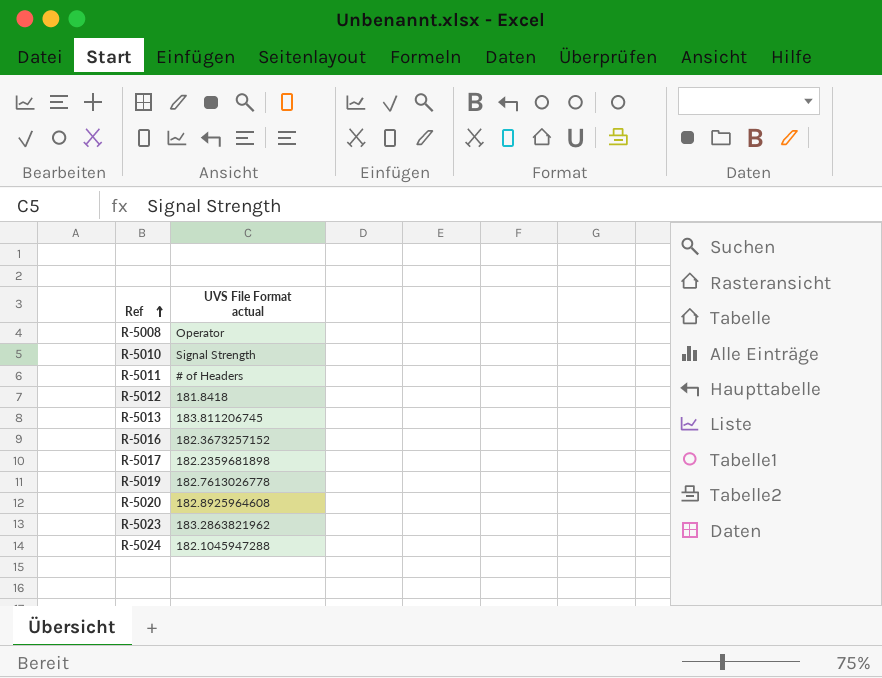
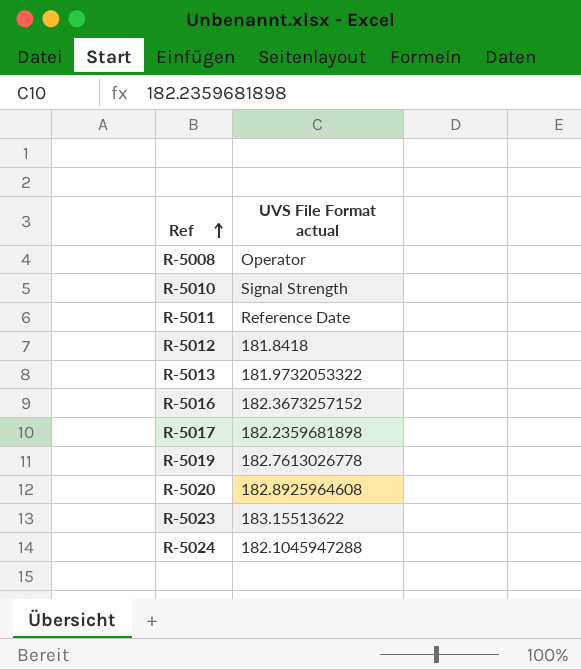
R-5011 | UVS File Format actual: # of Headers -> Reference Date
R-5013 | UVS File Format actual: 183.811206745 -> 181.9732053322
R-5023 | UVS File Format actual: 183.2863821962 -> 183.15513622

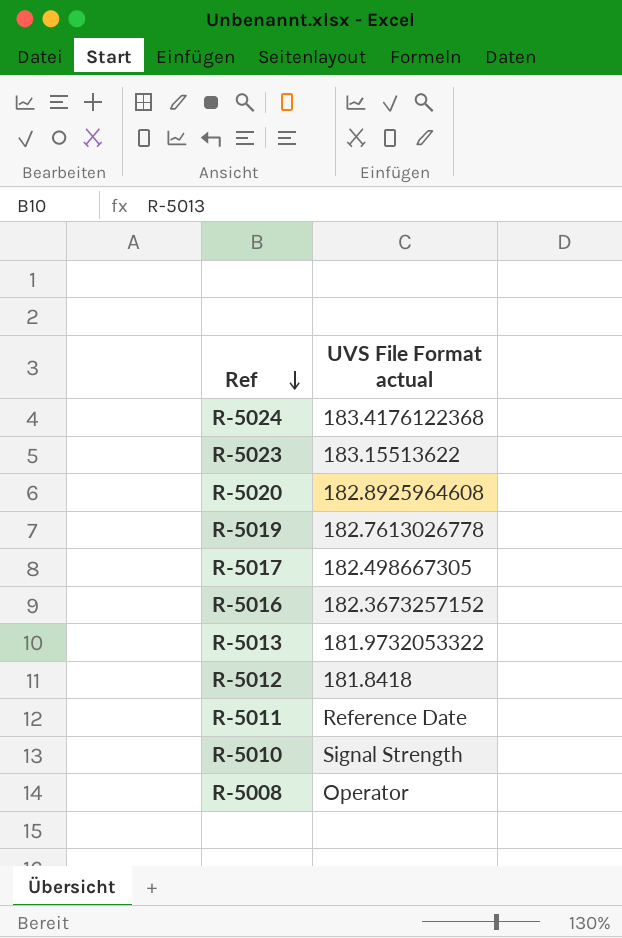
row order: Ref ascending -> Ref descending
R-5024 | UVS File Format actual: 182.1045947288 -> 183.4176122368
R-5017 | UVS File Format actual: 182.2359681898 -> 182.498667305

